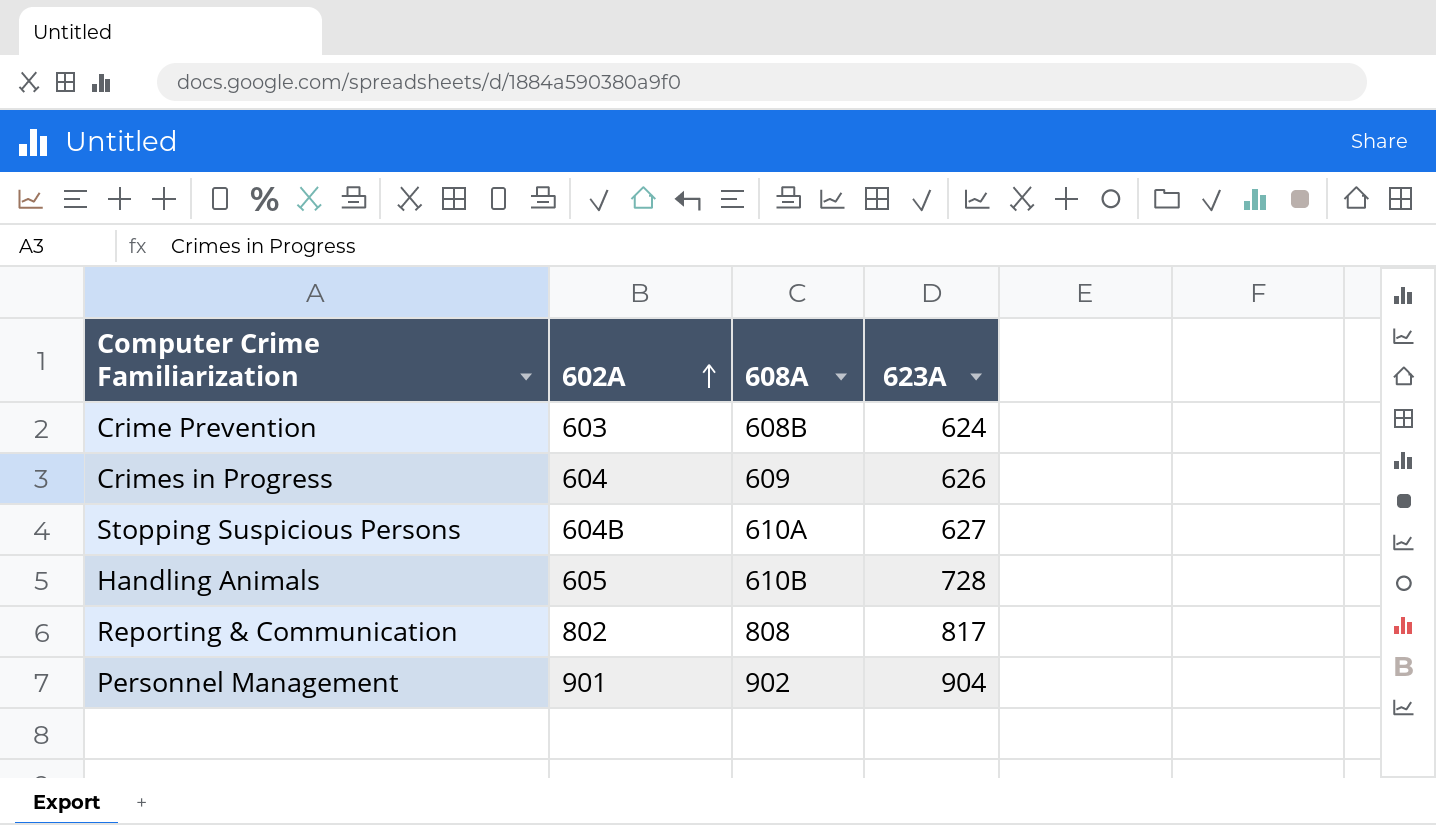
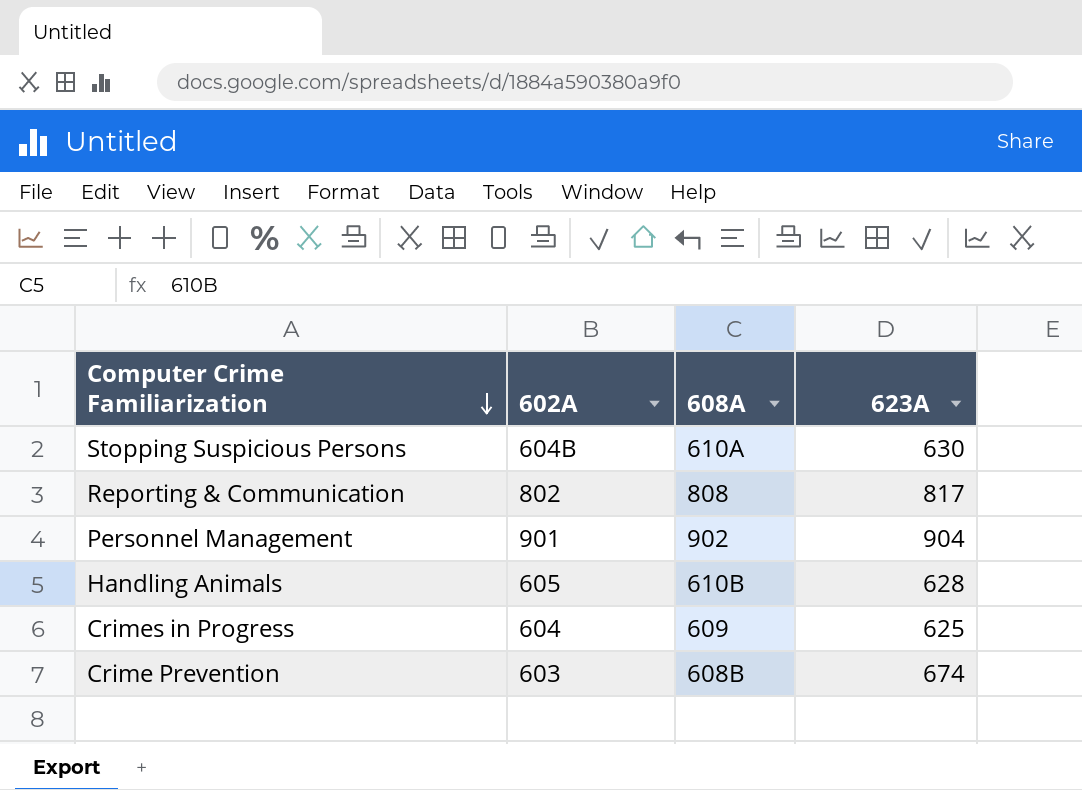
row order: 602A ascending -> Computer Crime Familiarization descending
Stopping Suspicious Persons | 623A: 627 -> 630
Handling Animals | 623A: 728 -> 628
Crimes in Progress | 623A: 626 -> 625
Crime Prevention | 623A: 624 -> 674

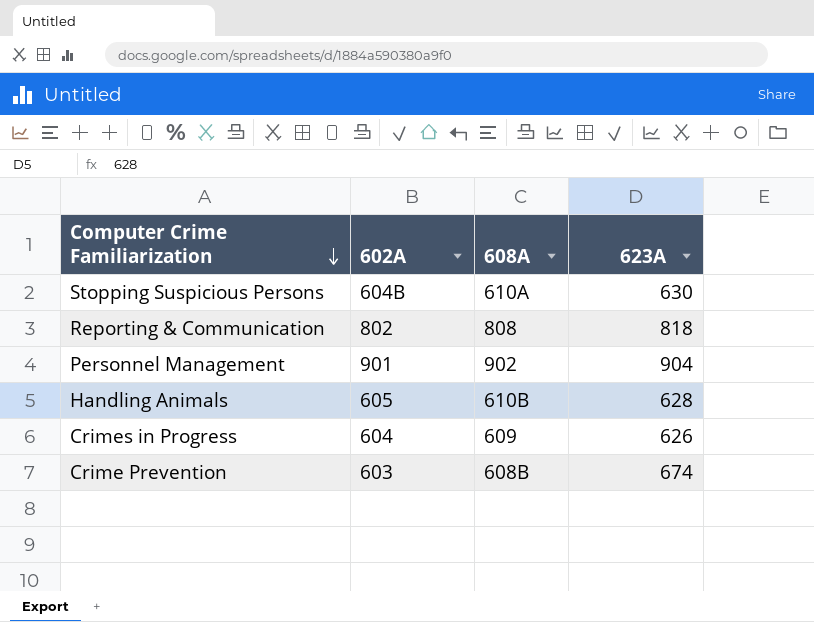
Reporting & Communication | 623A: 817 -> 818
Crimes in Progress | 623A: 625 -> 626

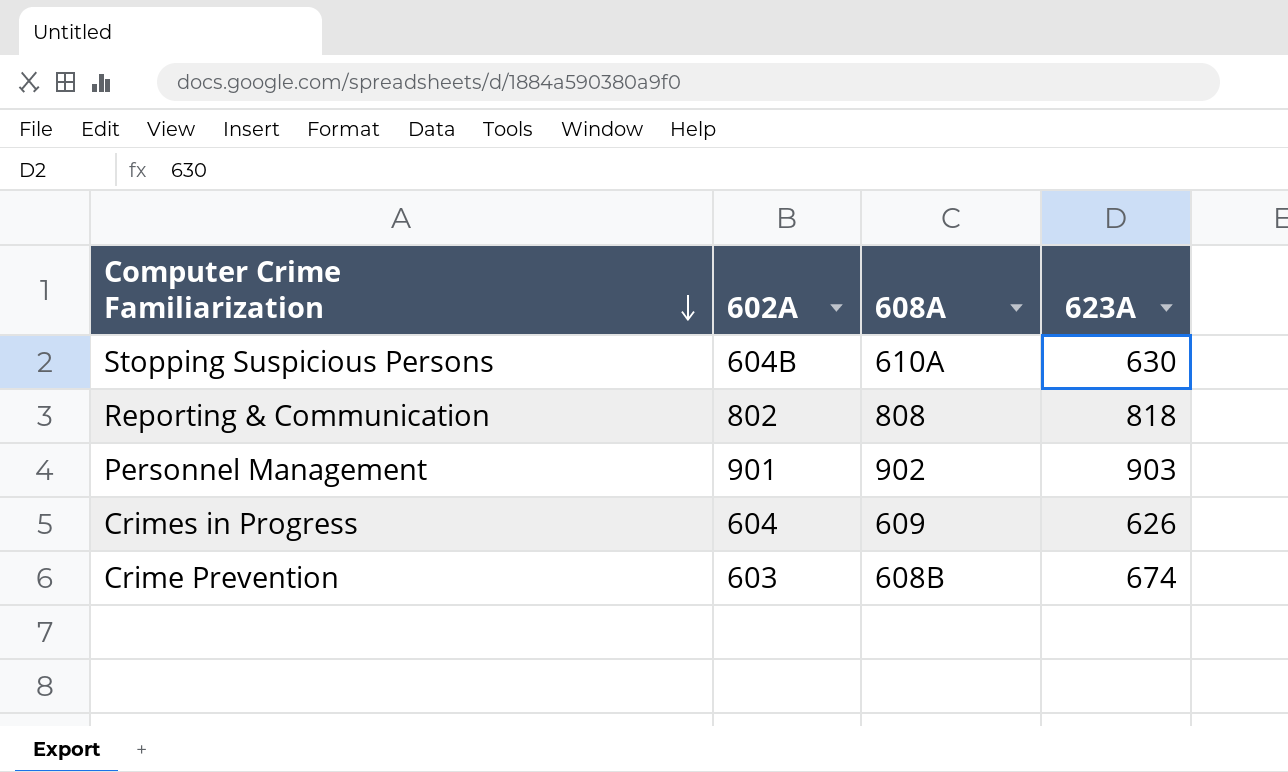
row Handling Animals: 605 | 610B | 628 -> none
Personnel Management | 623A: 904 -> 903

